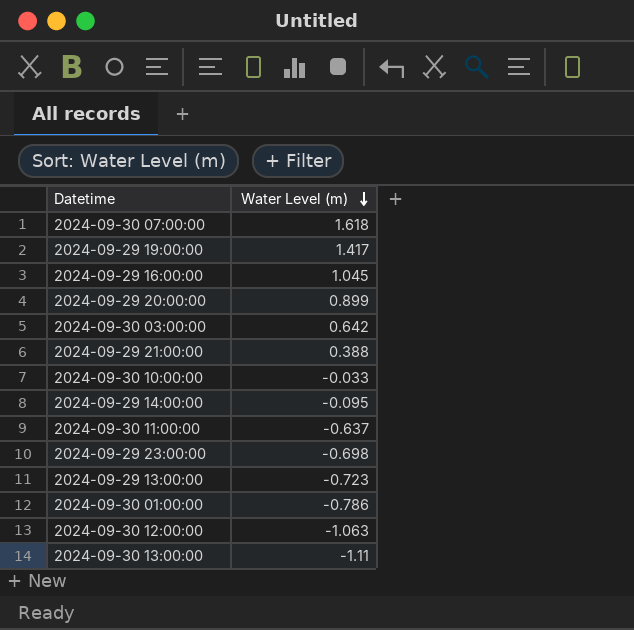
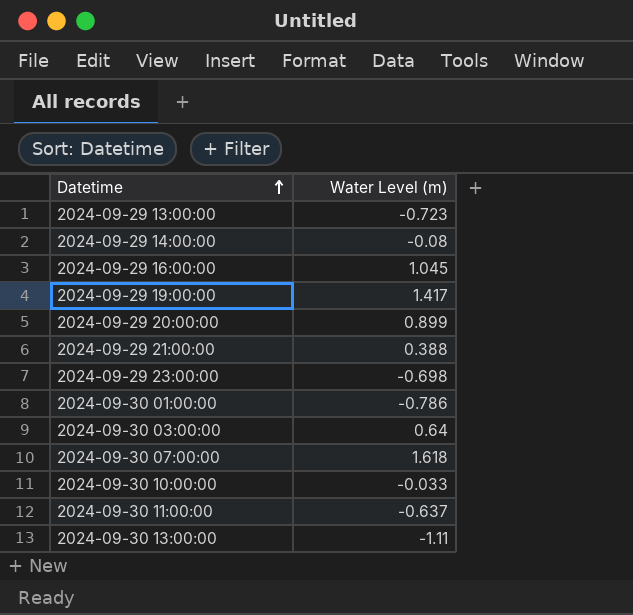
row order: Water Level (m) descending -> Datetime ascending
row 2024-09-30 12:00:00: -1.063 -> none
2024-09-29 14:00:00 | Water Level (m): -0.095 -> -0.08
2024-09-30 03:00:00 | Water Level (m): 0.642 -> 0.64

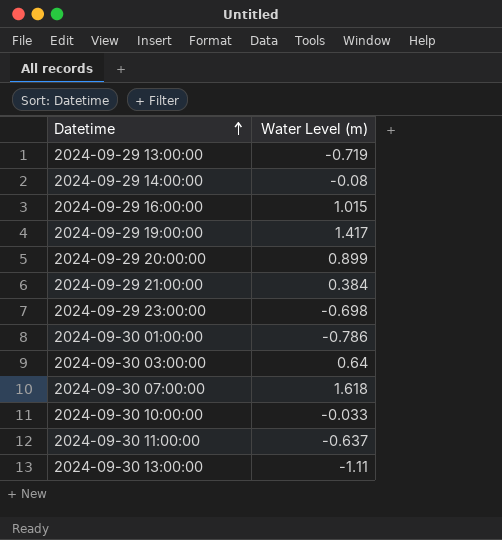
2024-09-29 13:00:00 | Water Level (m): -0.723 -> -0.719
2024-09-29 16:00:00 | Water Level (m): 1.045 -> 1.015
2024-09-29 21:00:00 | Water Level (m): 0.388 -> 0.384

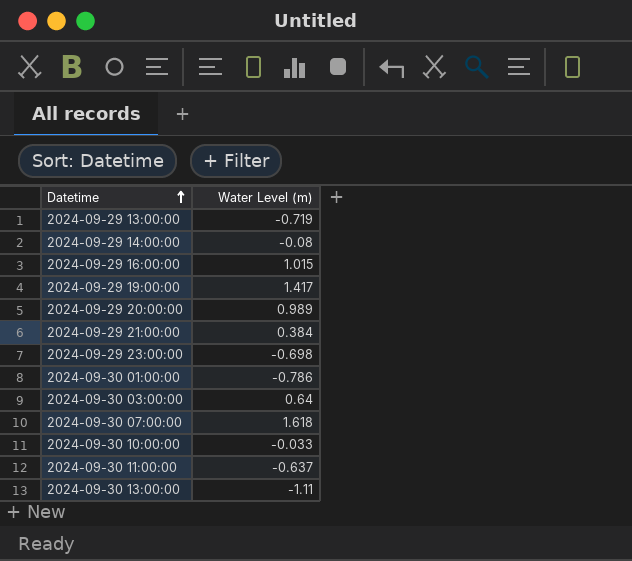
2024-09-29 20:00:00 | Water Level (m): 0.899 -> 0.989

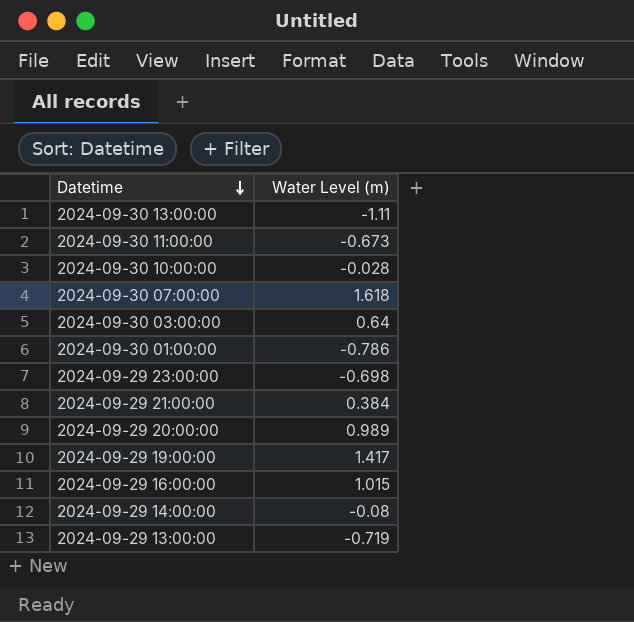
row order: Datetime ascending -> Datetime descending
2024-09-30 11:00:00 | Water Level (m): -0.637 -> -0.673
2024-09-30 10:00:00 | Water Level (m): -0.033 -> -0.028

